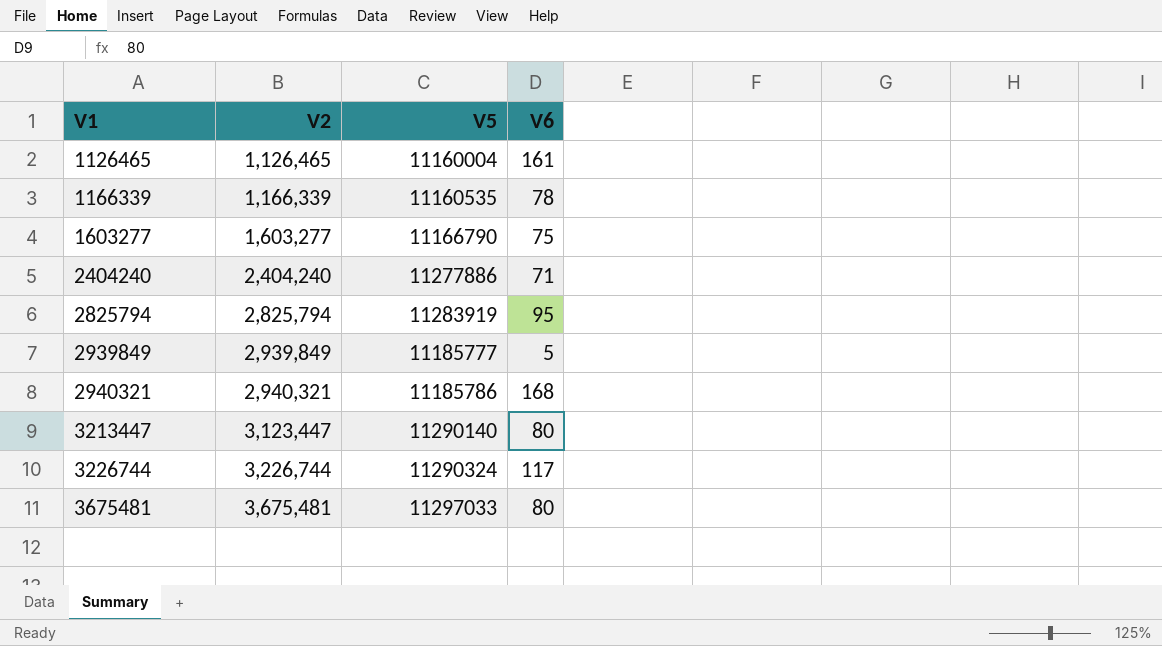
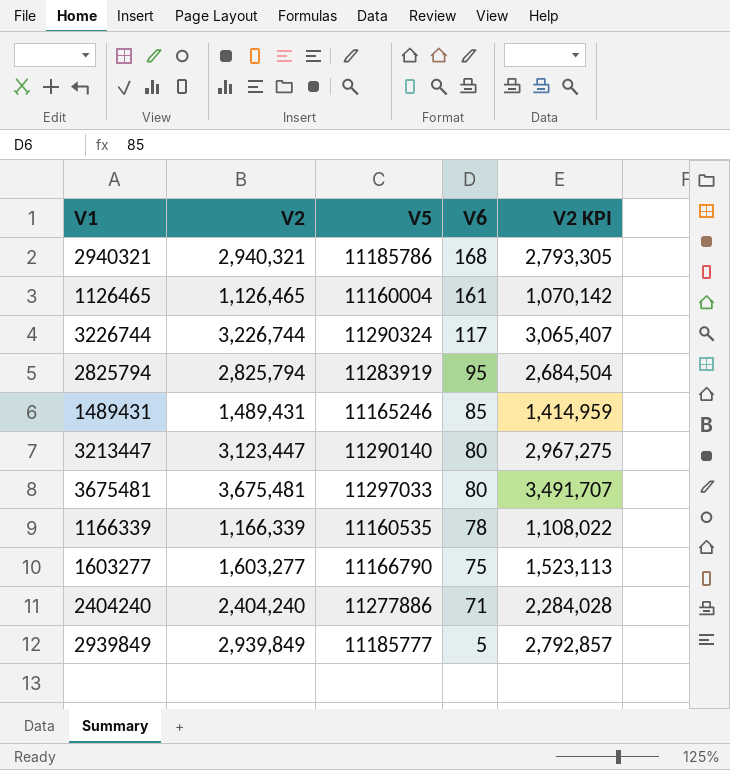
row order: V1 ascending -> V6 descending
column V2 KPI | formula: none -> [V2] * 0.95
row 1489431: none -> 1,489,431 | 11165246 | 85 | 1,414,959

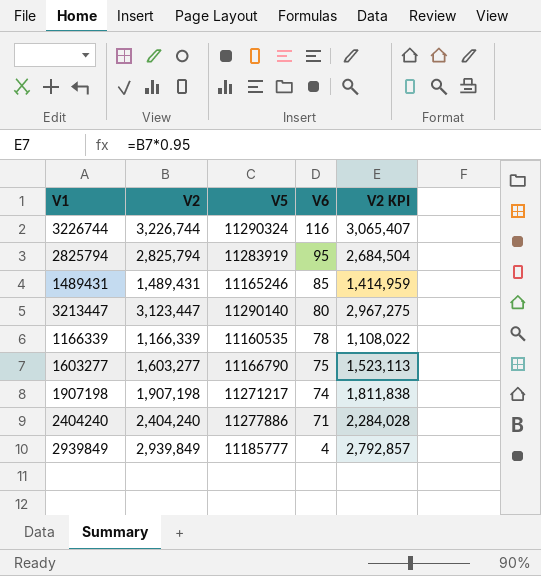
row 2940321: 2,940,321 | 11185786 | 168 | 2,793,305 -> none
row 1126465: 1,126,465 | 11160004 | 161 | 1,070,142 -> none
row 3675481: 3,675,481 | 11297033 | 80 | 3,491,707 -> none
3226744 | V6: 117 -> 116
row 1907198: none -> 1,907,198 | 11271217 | 74 | 1,811,838
2939849 | V6: 5 -> 4

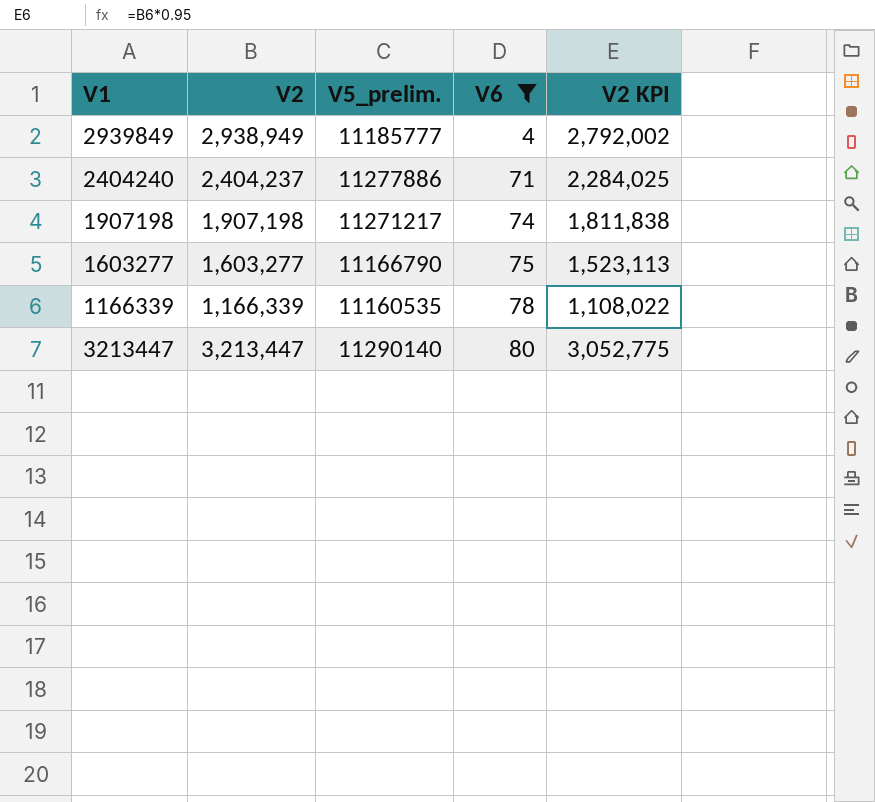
filter: none -> V6 <= 80
row order: V6 descending -> V6 ascending
column name: V5 -> V5_prelim.
2939849 | V2: 2,939,849 -> 2,938,949
2939849 | V2 KPI: 2,792,857 -> 2,792,002
2404240 | V2: 2,404,240 -> 2,404,237
2404240 | V2 KPI: 2,284,028 -> 2,284,025
3213447 | V2: 3,123,447 -> 3,213,447
3213447 | V2 KPI: 2,967,275 -> 3,052,775

